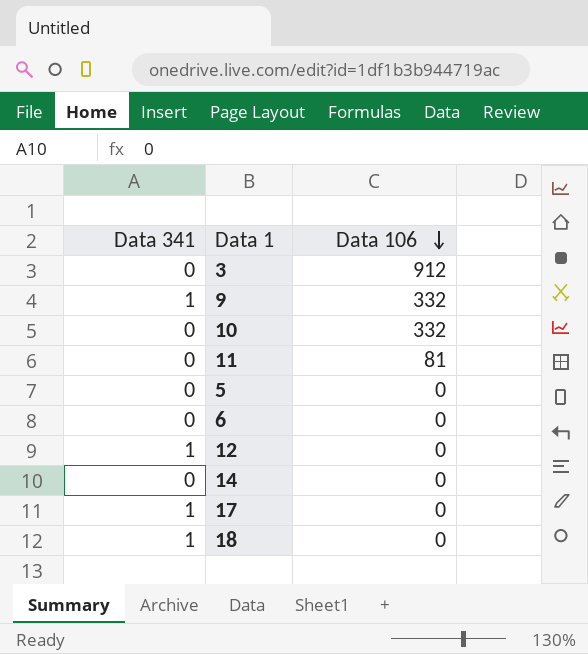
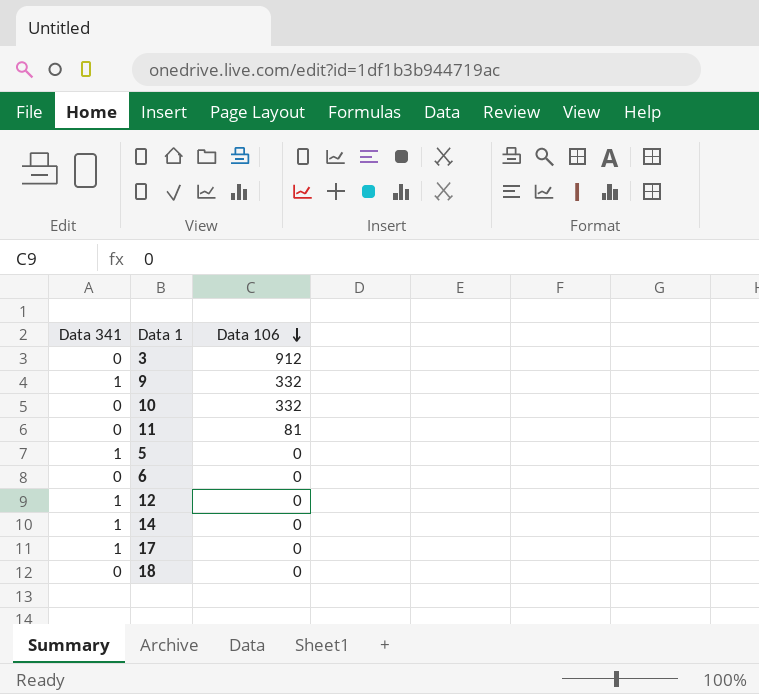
5 | Data 341: 0 -> 1
14 | Data 341: 0 -> 1
18 | Data 341: 1 -> 0

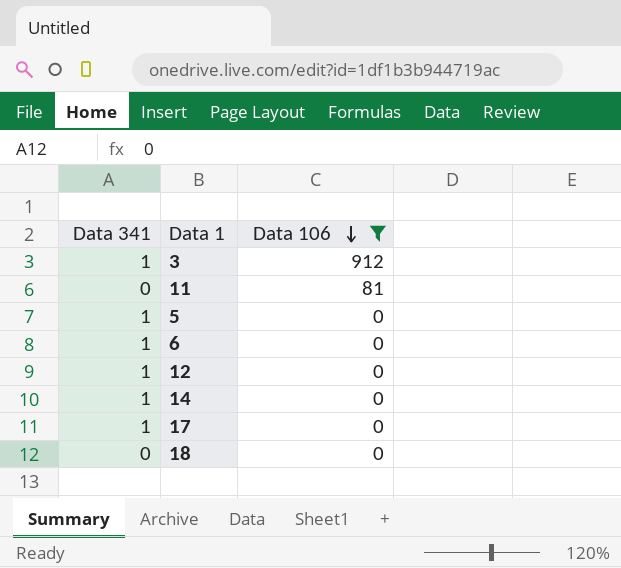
filter: none -> Data 106 != 332
3 | Data 341: 0 -> 1
6 | Data 341: 0 -> 1

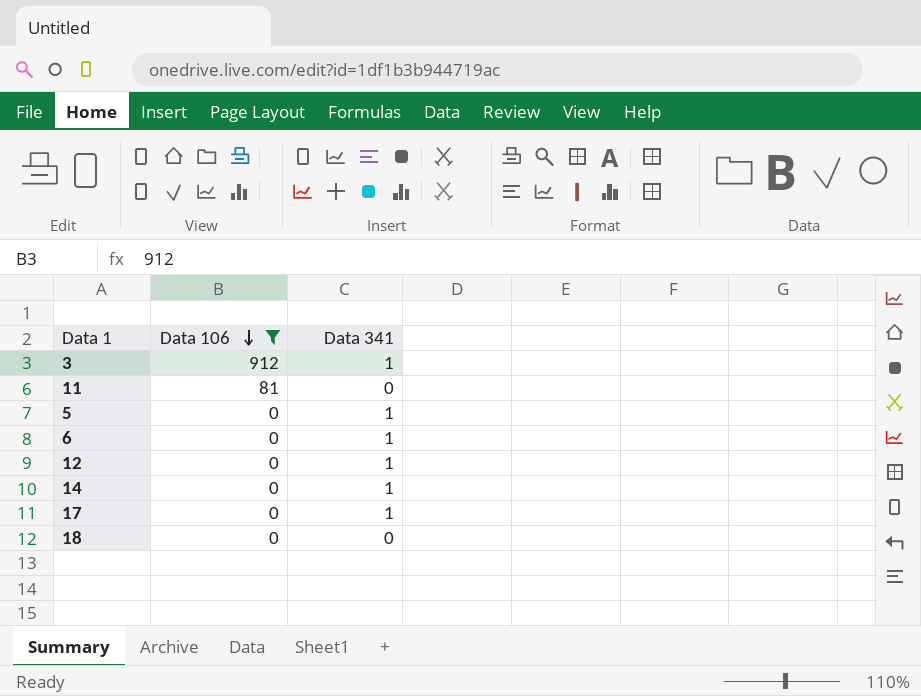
column Data 341 | position: 1 -> 3

